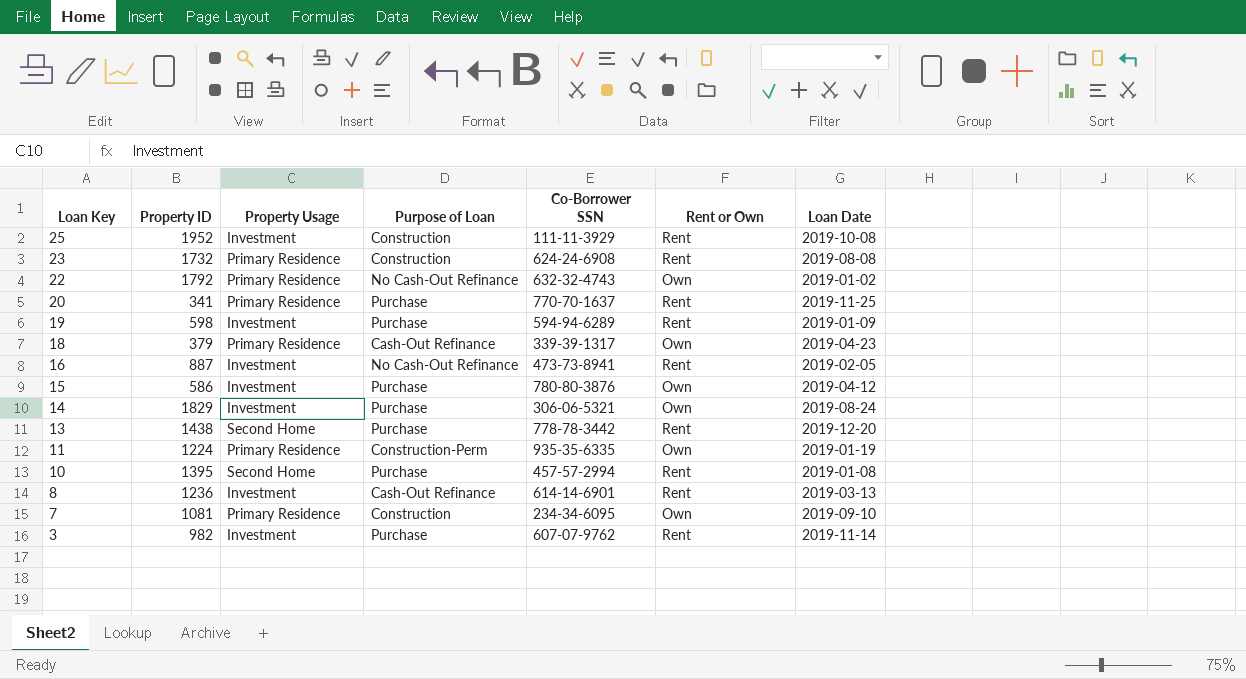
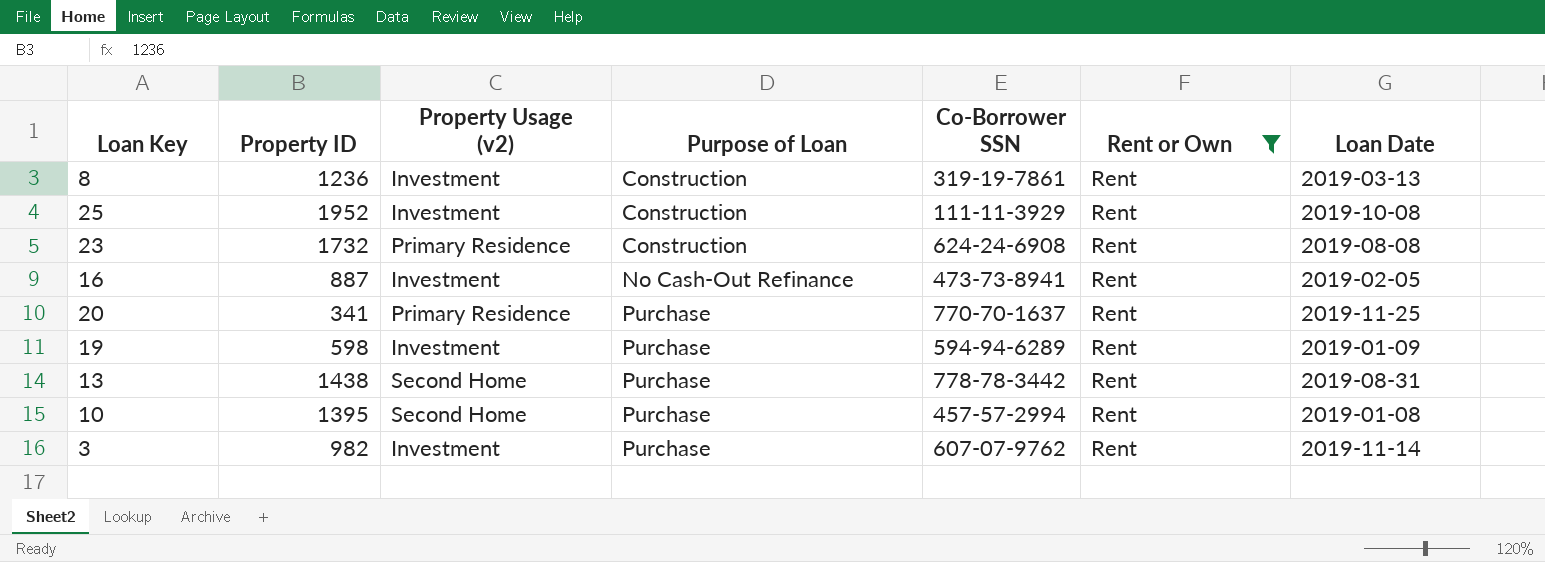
filter: none -> Rent or Own = Rent
row order: Loan Key descending -> Purpose of Loan ascending
column name: Property Usage -> Property Usage (v2)
8 | Purpose of Loan: Cash-Out Refinance -> Construction
8 | Co-Borrower SSN: 614-14-6901 -> 319-19-7861
13 | Loan Date: 2019-12-20 -> 2019-08-31

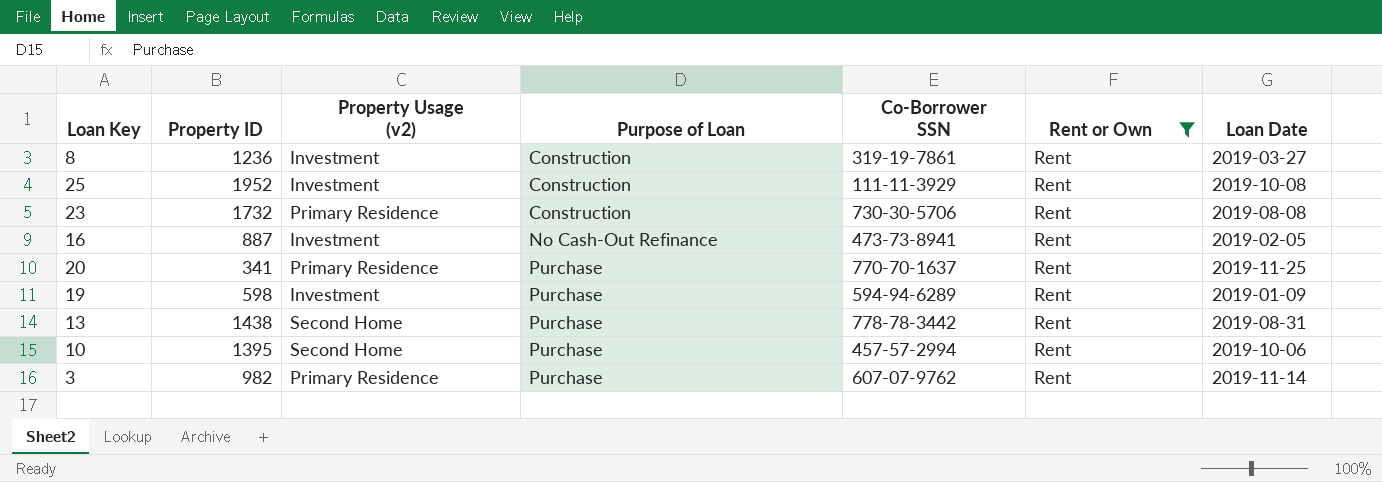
8 | Loan Date: 2019-03-13 -> 2019-03-27
23 | Co-Borrower SSN: 624-24-6908 -> 730-30-5706
10 | Loan Date: 2019-01-08 -> 2019-10-06
3 | Property Usage (v2): Investment -> Primary Residence

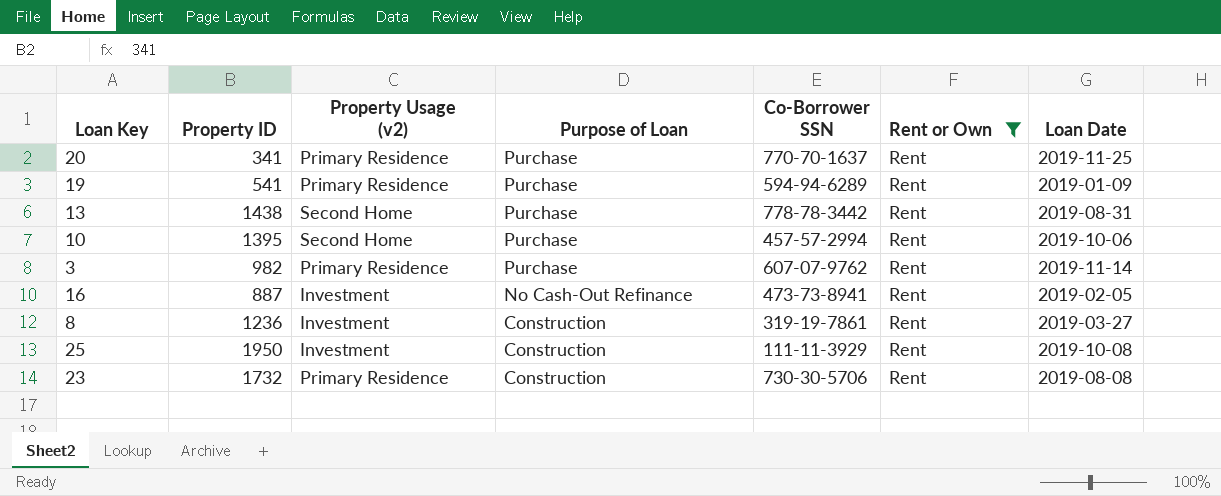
row order: Purpose of Loan ascending -> Purpose of Loan descending
19 | Property ID: 598 -> 541
19 | Property Usage (v2): Investment -> Primary Residence
25 | Property ID: 1952 -> 1950

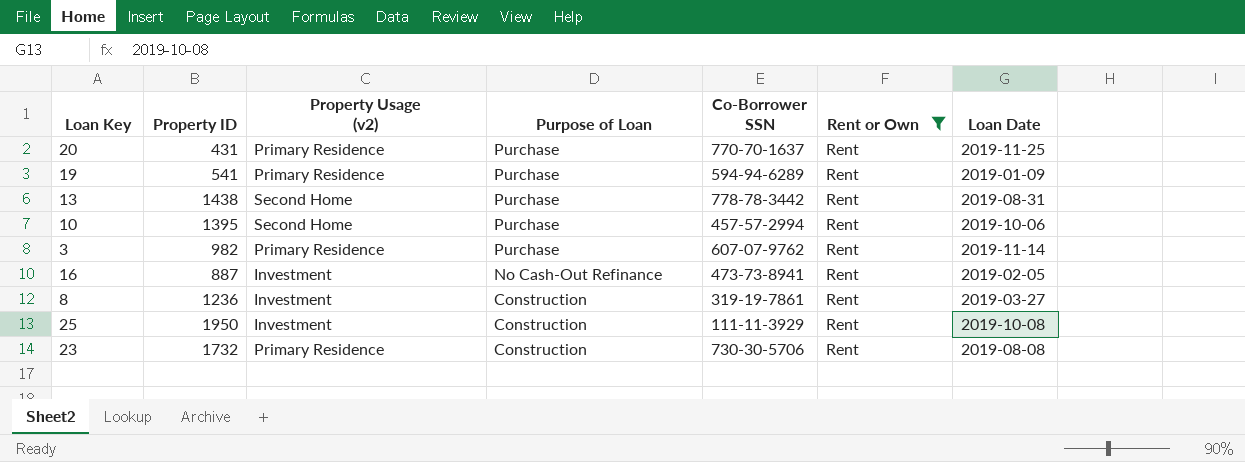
20 | Property ID: 341 -> 431

